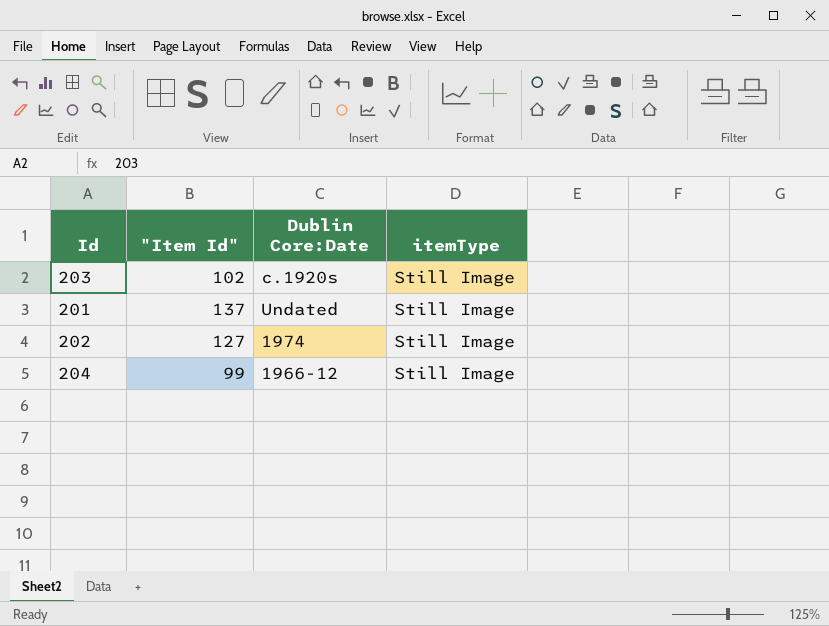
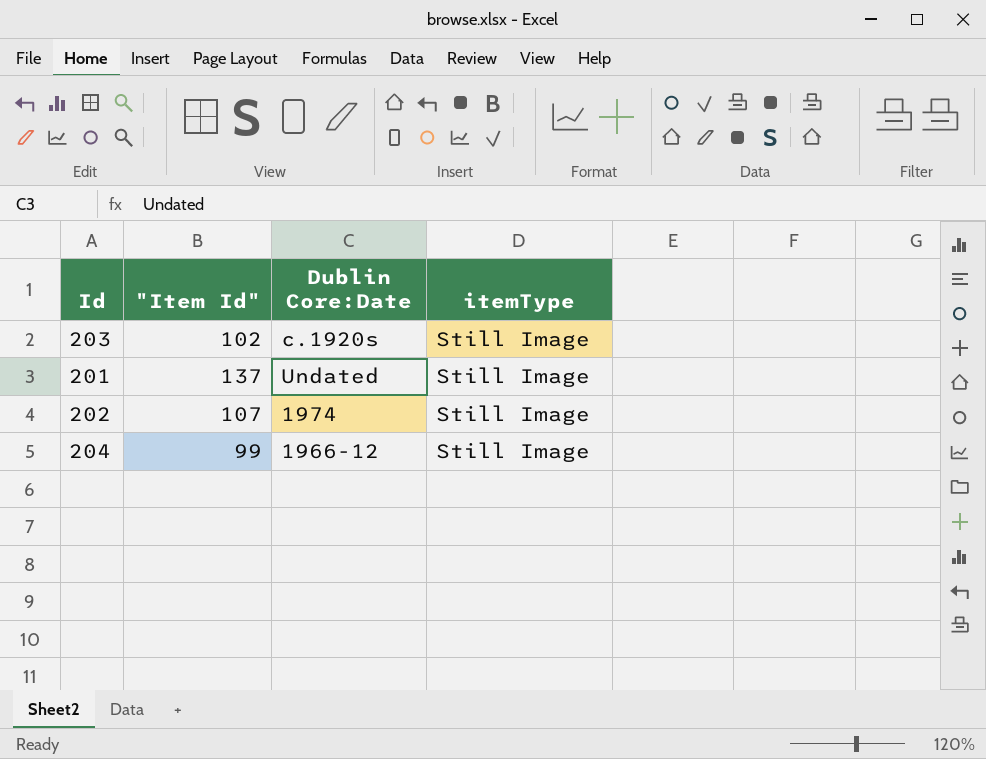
202 | "Item Id": 127 -> 107

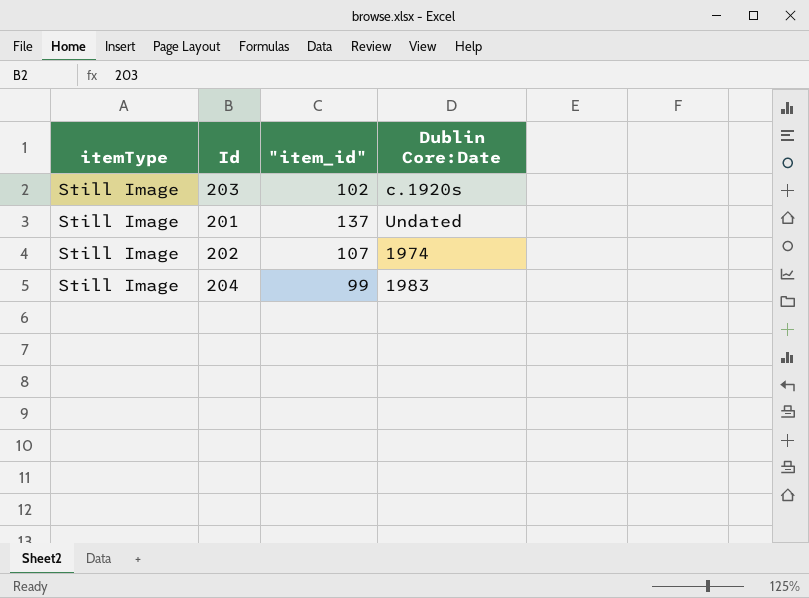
column itemType | position: 4 -> 1
column name: "Item Id" -> "item_id"
204 | Dublin Core:Date: 1966-12 -> 1983

